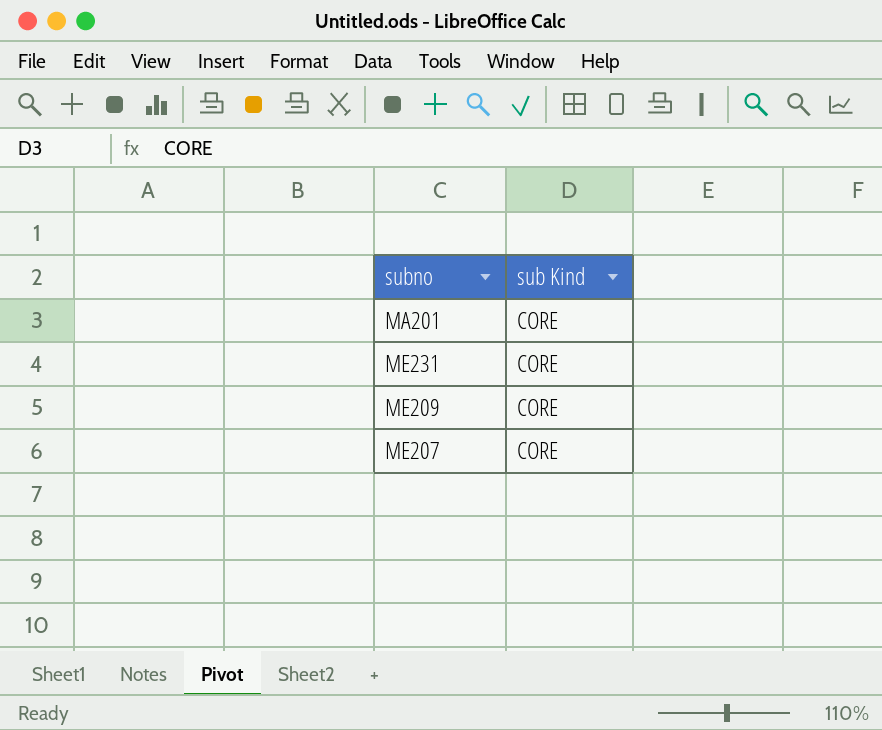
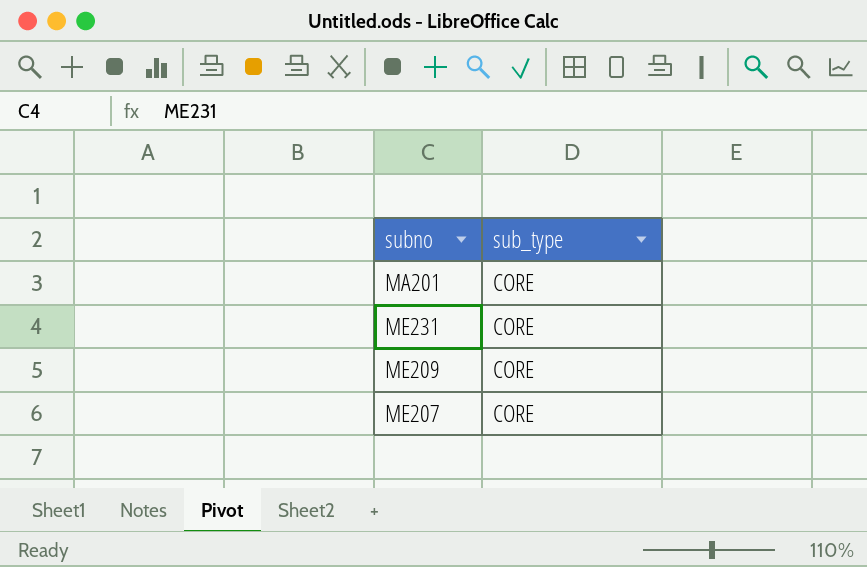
column name: sub Kind -> sub_type

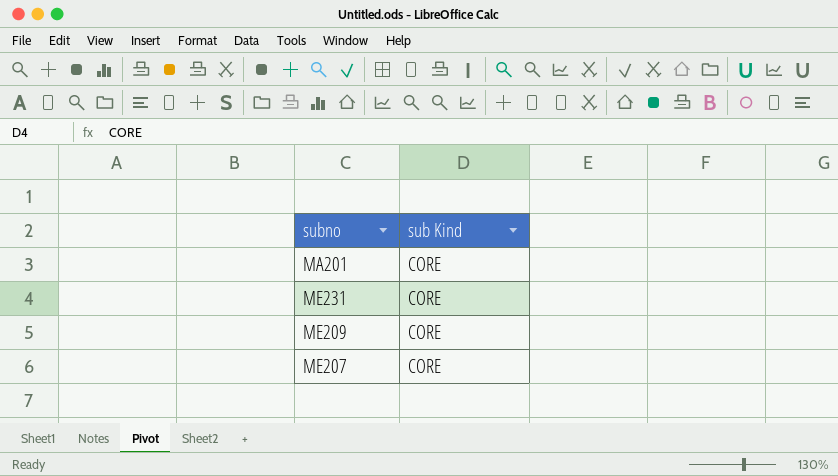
column name: sub_type -> sub Kind

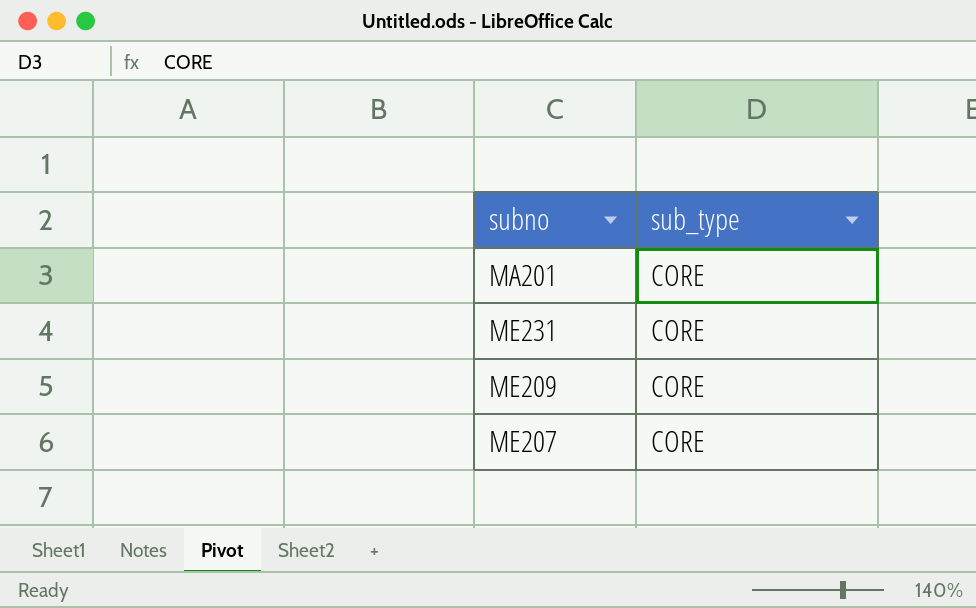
column name: sub Kind -> sub_type

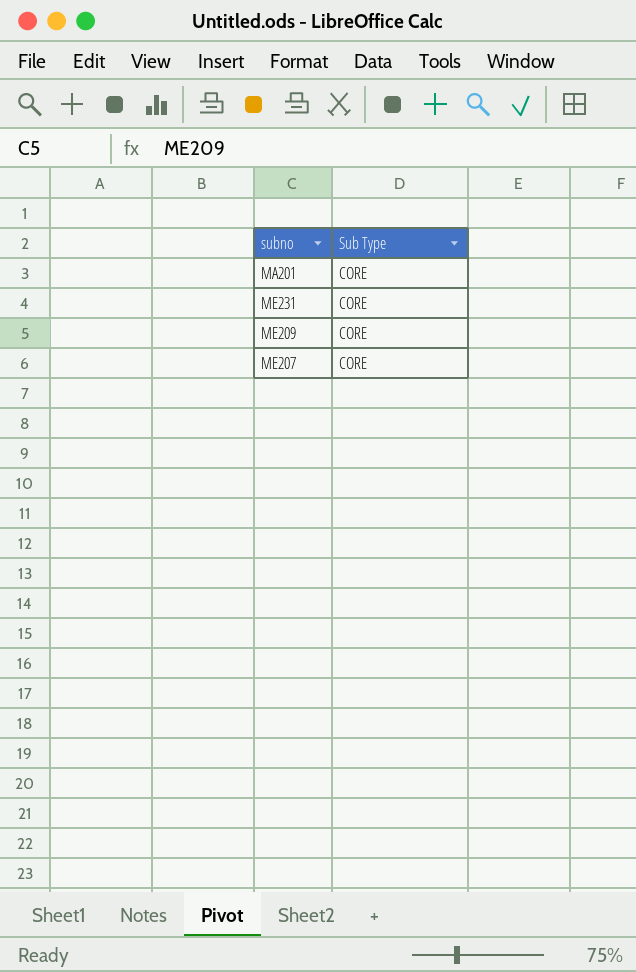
column name: sub_type -> Sub Type

